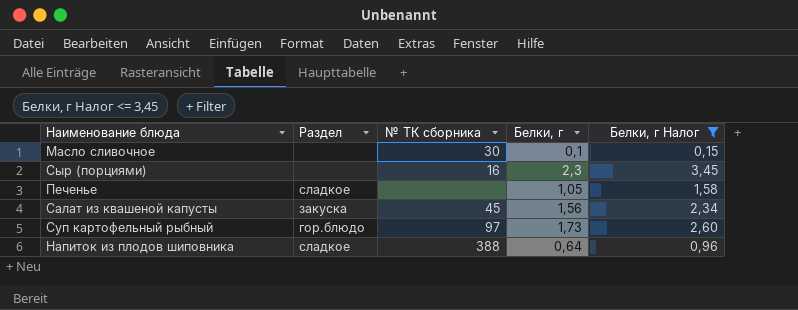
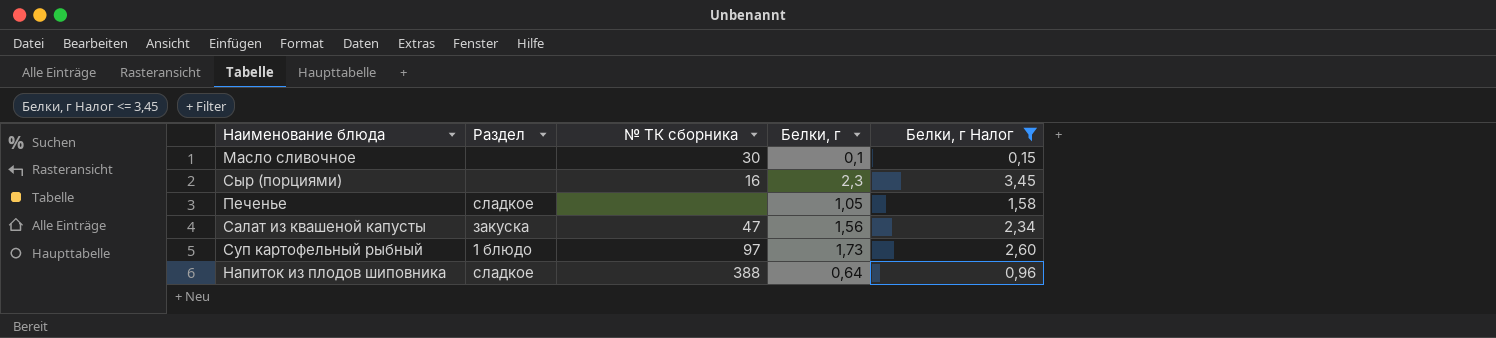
Салат из квашеной капусты | № ТК сборника: 45 -> 47
Суп картофельный рыбный | Раздел: гор.блюдо -> 1 блюдо

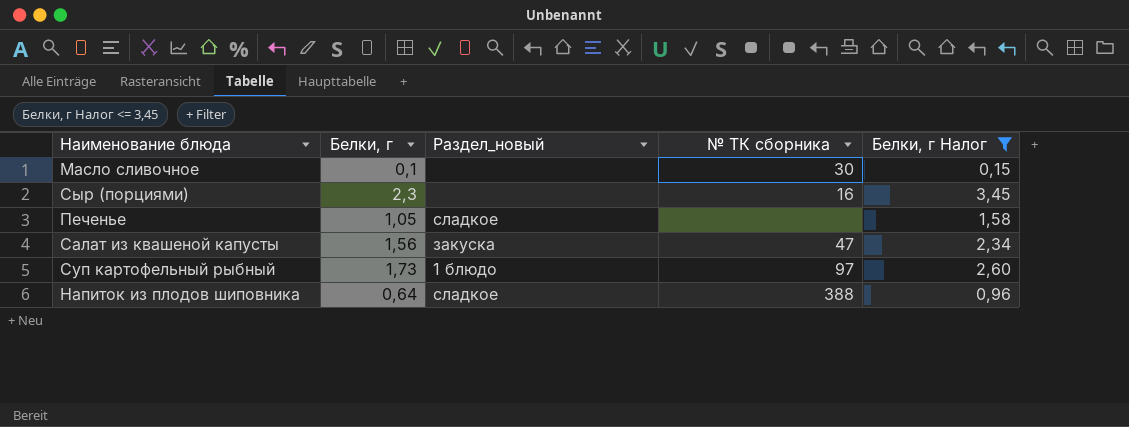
column Белки, г | position: 4 -> 2
column name: Раздел -> Раздел_новый

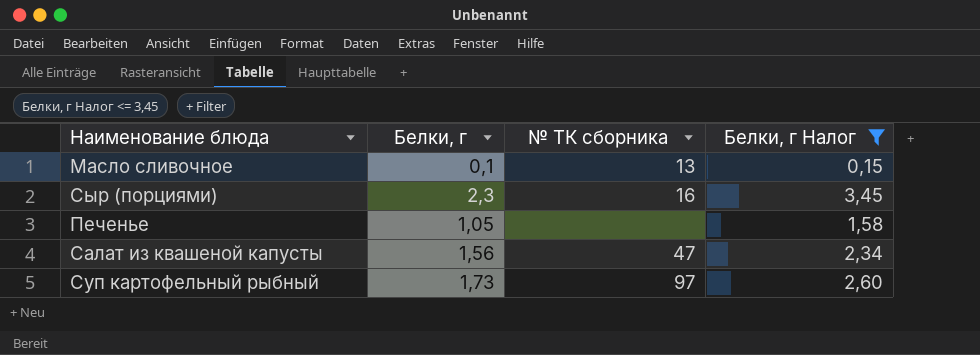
column Раздел_новый | position: 3 -> none
row Напиток из плодов шиповника: 0,64 | сладкое | 388 | 0,96 -> none
Масло сливочное | № ТК сборника: 30 -> 13

